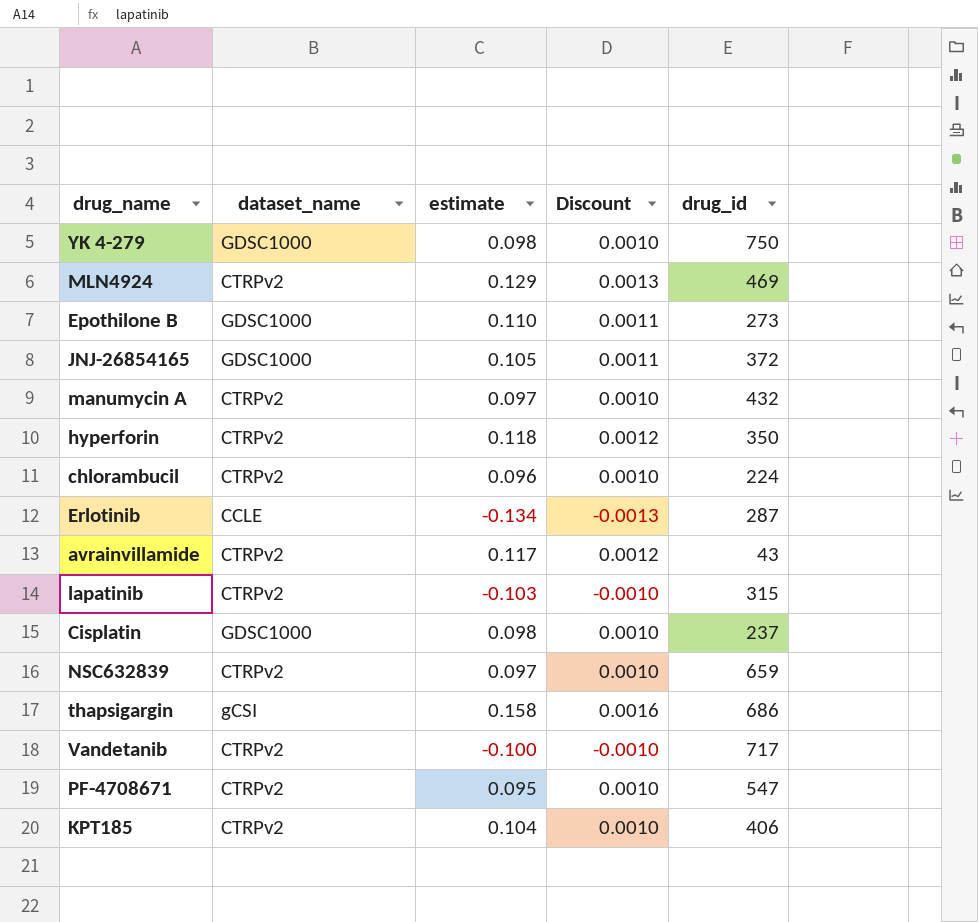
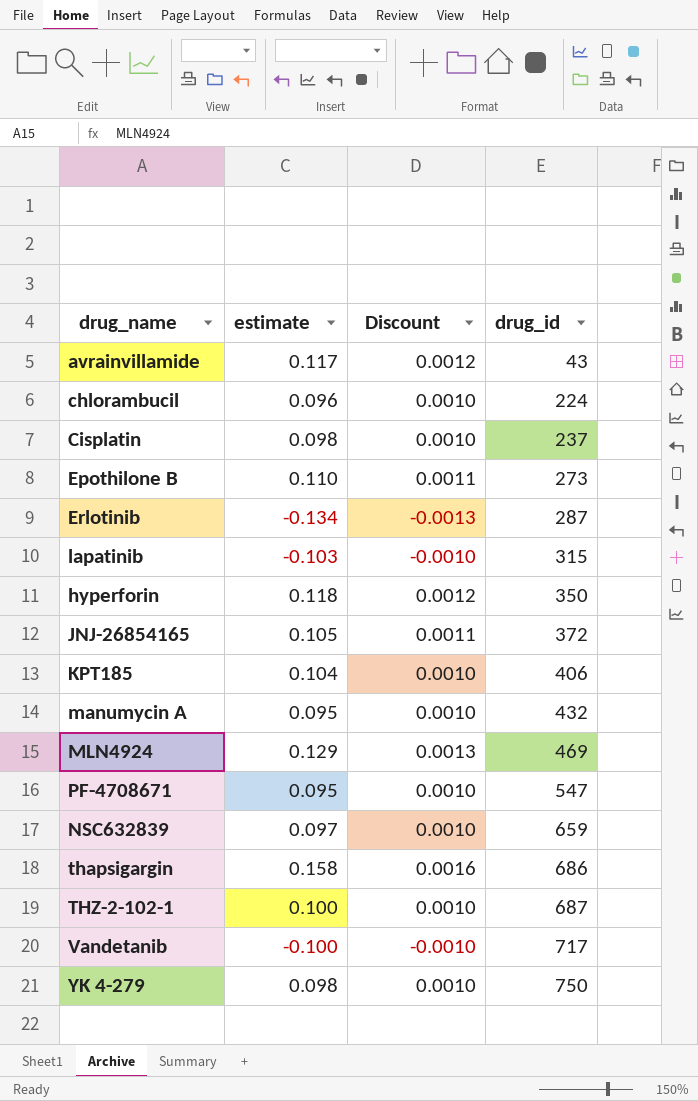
row order: none -> drug_id ascending
column dataset_name | position: 2 -> none
manumycin A | estimate: 0.097 -> 0.095
row THZ-2-102-1: none -> 0.100 | 0.0010 | 687

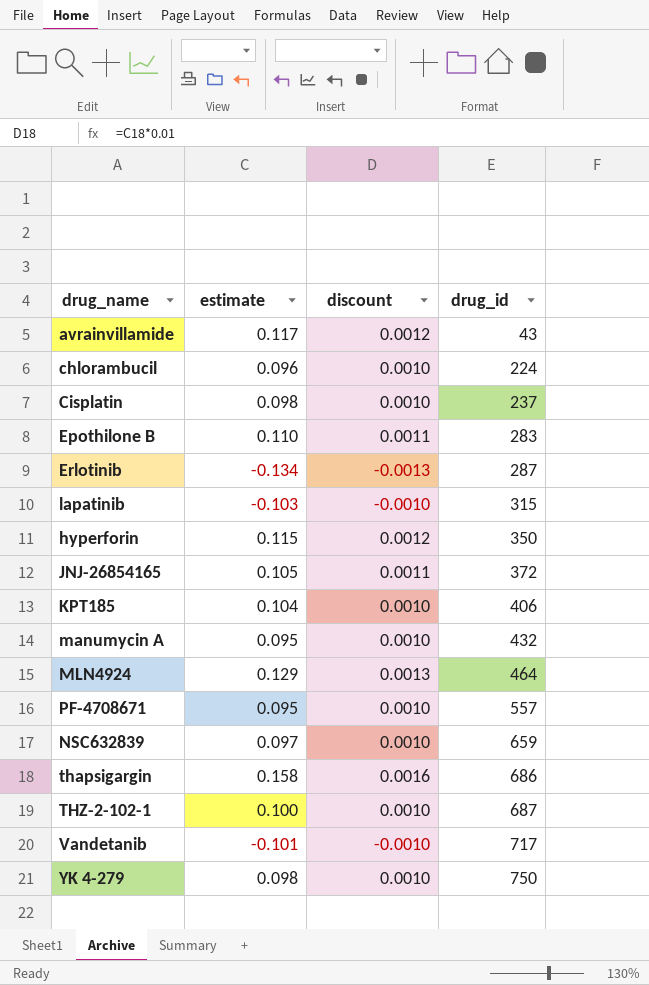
column name: Discount -> discount
Epothilone B | drug_id: 273 -> 283
hyperforin | estimate: 0.118 -> 0.115
MLN4924 | drug_id: 469 -> 464
PF-4708671 | drug_id: 547 -> 557
Vandetanib | estimate: -0.100 -> -0.101

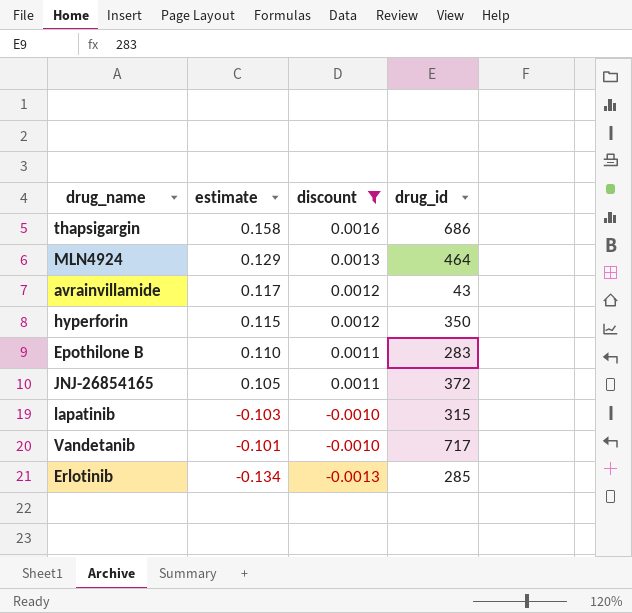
filter: none -> discount != 0.0010
row order: drug_id ascending -> discount descending
Erlotinib | drug_id: 287 -> 285

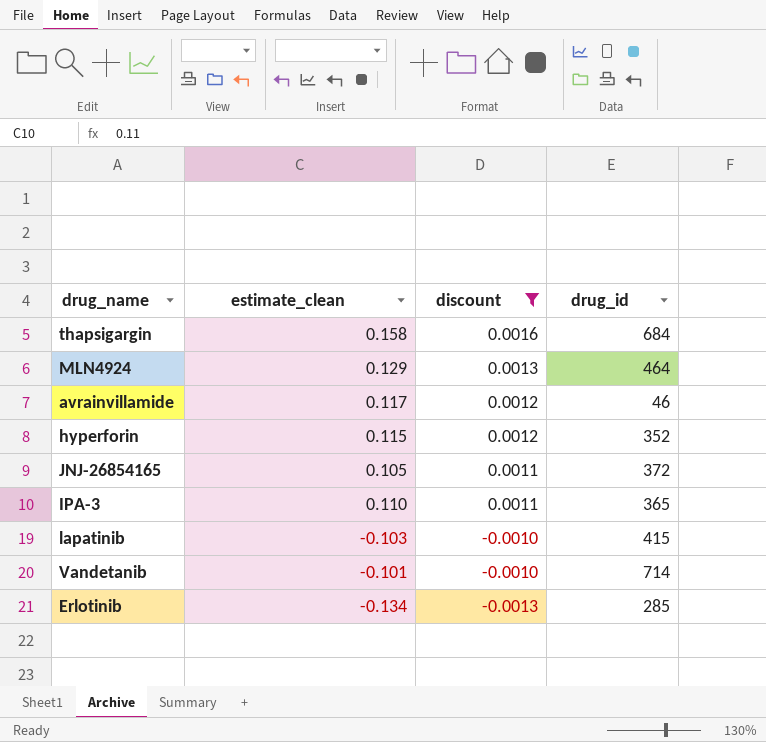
column name: estimate -> estimate_clean
row Epothilone B: 0.110 | 0.0011 | 283 -> none
thapsigargin | drug_id: 686 -> 684
avrainvillamide | drug_id: 43 -> 46
hyperforin | drug_id: 350 -> 352
row IPA-3: none -> 0.110 | 0.0011 | 365
lapatinib | drug_id: 315 -> 415
Vandetanib | drug_id: 717 -> 714

